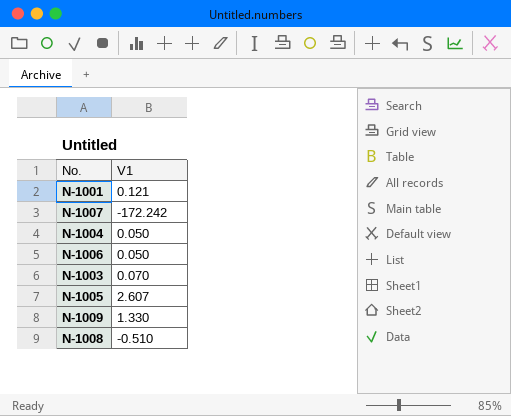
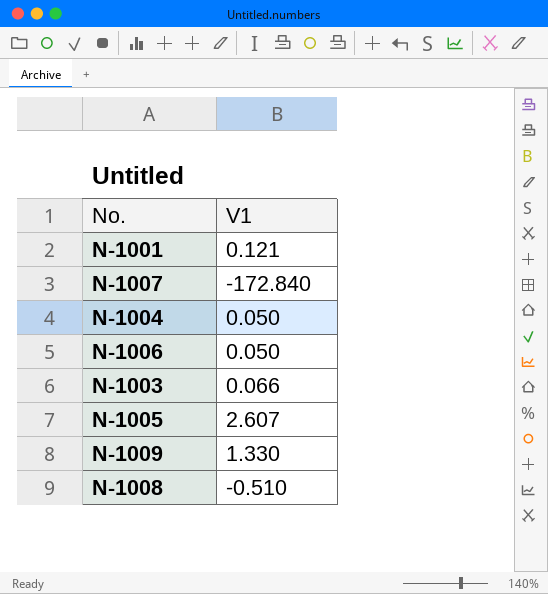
N-1007 | V1: -172.242 -> -172.840
N-1003 | V1: 0.070 -> 0.066

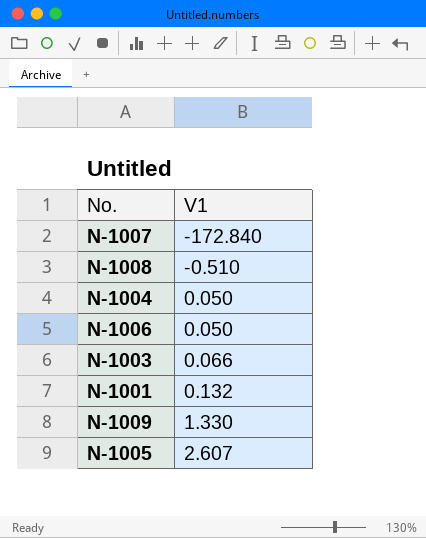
row order: none -> V1 ascending
N-1001 | V1: 0.121 -> 0.132

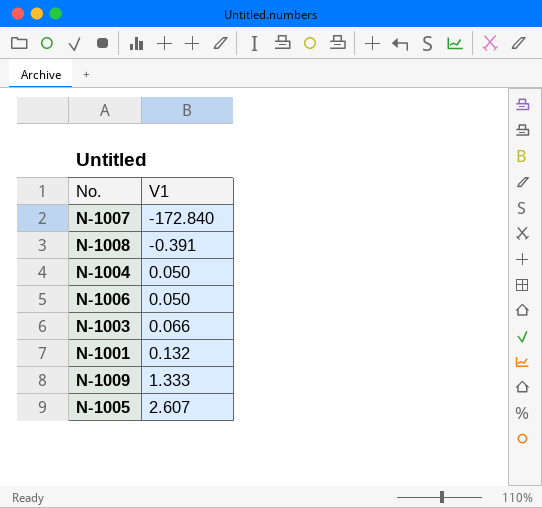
N-1008 | V1: -0.510 -> -0.391
N-1009 | V1: 1.330 -> 1.333

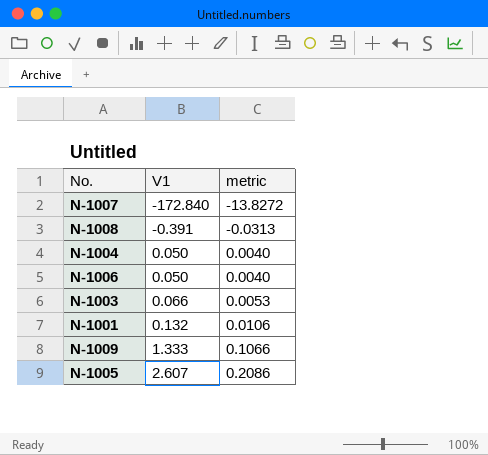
column metric | formula: none -> [V1] * 0.08

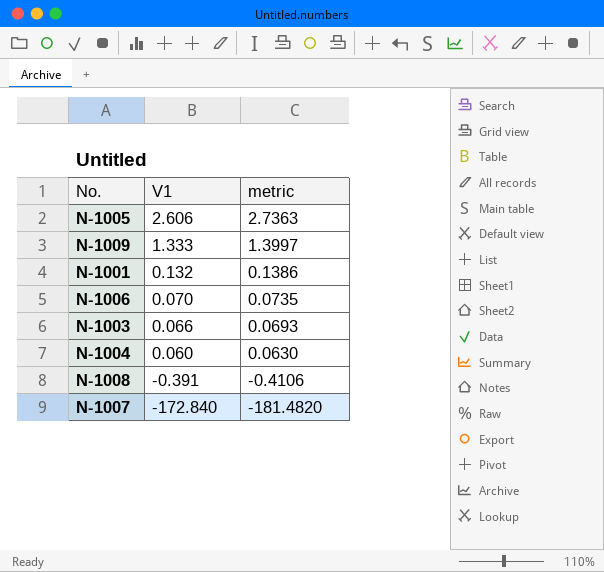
row order: V1 ascending -> V1 descending
column metric | formula: [V1] * 0.08 -> [V1] * 1.05
N-1005 | V1: 2.607 -> 2.606
N-1006 | V1: 0.050 -> 0.070
N-1004 | V1: 0.050 -> 0.060

